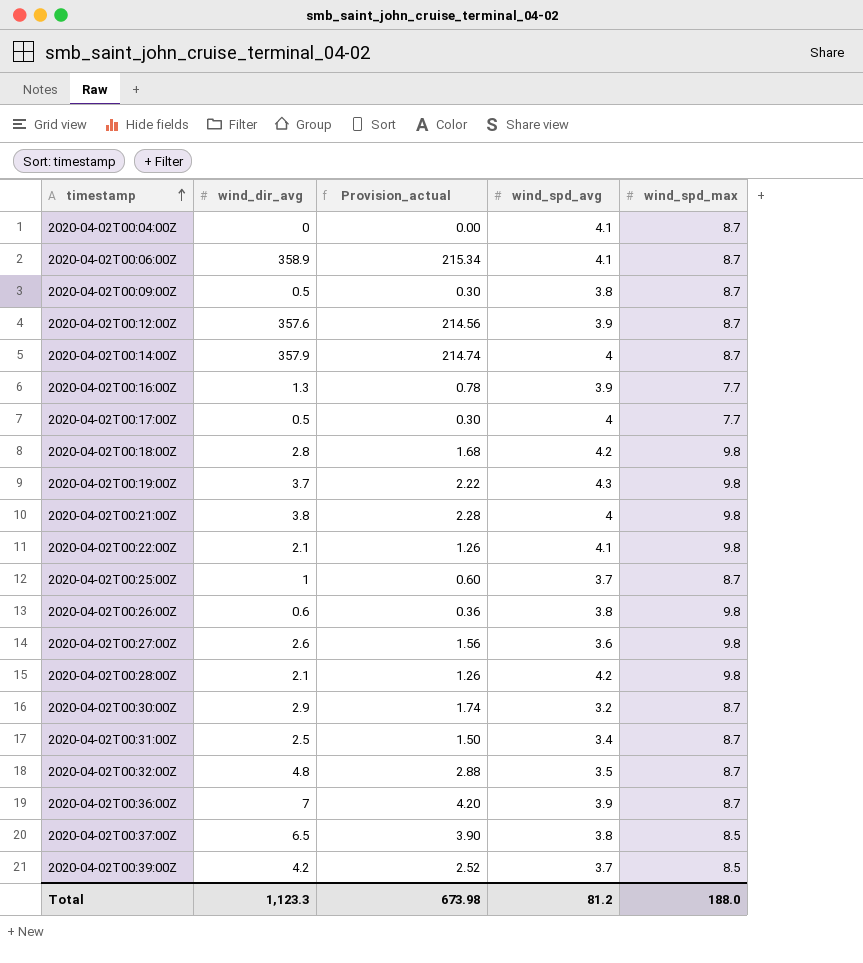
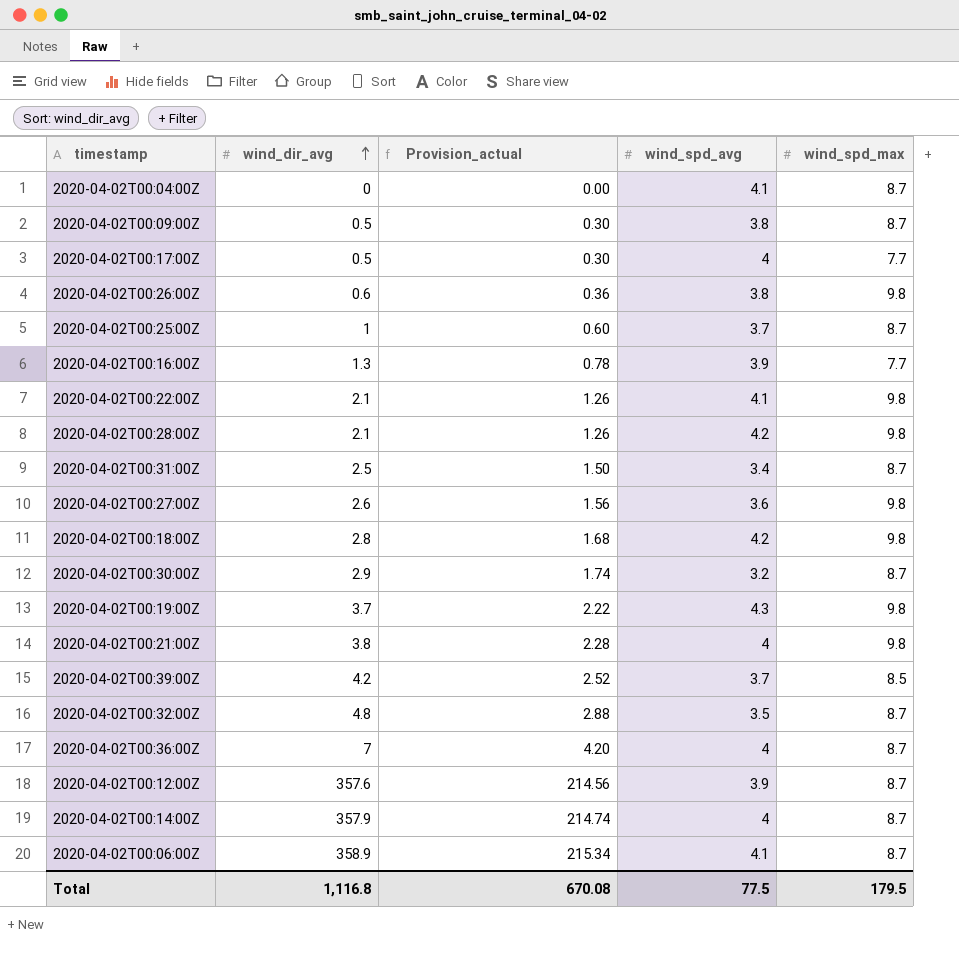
row order: timestamp ascending -> wind_dir_avg ascending
row 2020-04-02T00:37:00Z: 6.5 | 3.90 | 3.8 | 8.5 -> none
2020-04-02T00:36:00Z | wind_spd_avg: 3.9 -> 4
Total | wind_dir_avg: 1,123.3 -> 1,116.8
Total | Provision_actual: 673.98 -> 670.08
Total | wind_spd_avg: 81.2 -> 77.5
Total | wind_spd_max: 188.0 -> 179.5

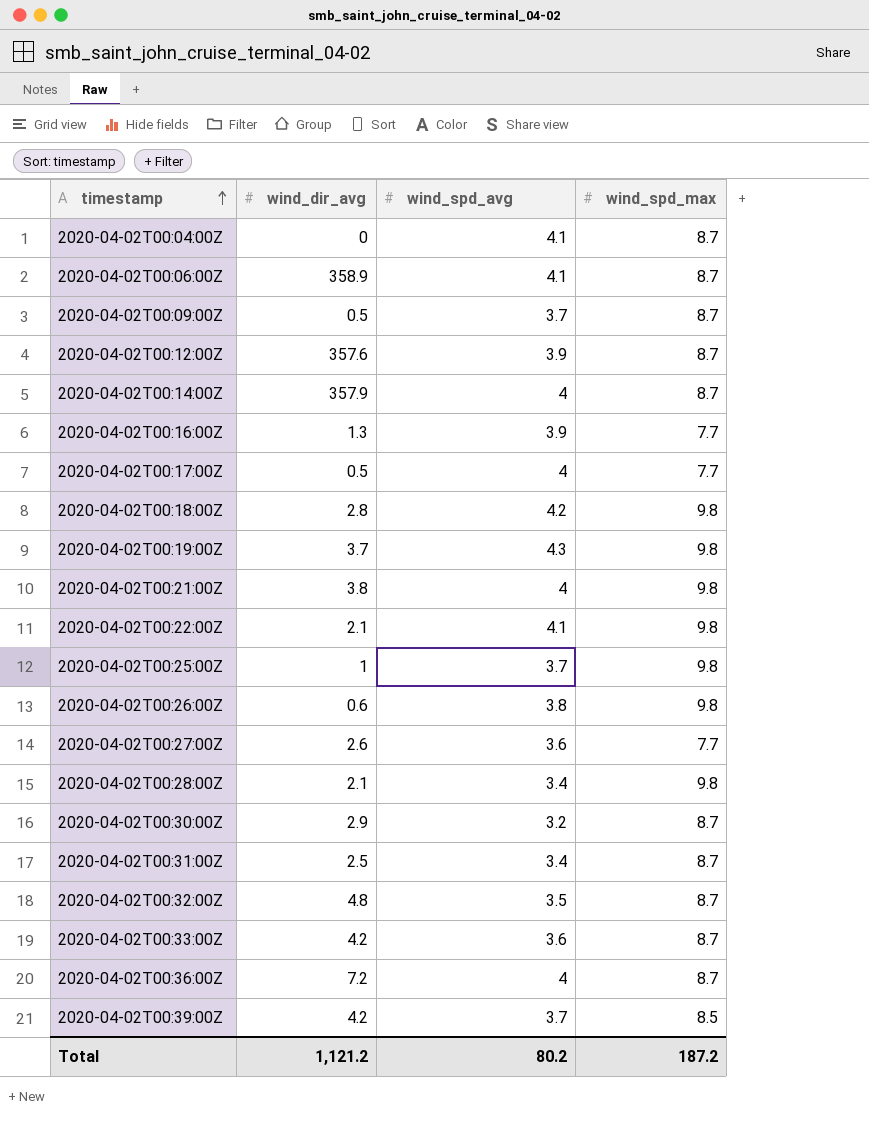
row order: wind_dir_avg ascending -> timestamp ascending
column Provision_actual | formula: [wind_dir_avg] * 0.6 -> none
2020-04-02T00:09:00Z | wind_spd_avg: 3.8 -> 3.7
2020-04-02T00:25:00Z | wind_spd_max: 8.7 -> 9.8
2020-04-02T00:27:00Z | wind_spd_max: 9.8 -> 7.7
2020-04-02T00:28:00Z | wind_spd_avg: 4.2 -> 3.4
row 2020-04-02T00:33:00Z: none -> 4.2 | 3.6 | 8.7
2020-04-02T00:36:00Z | wind_dir_avg: 7 -> 7.2
Total | wind_dir_avg: 1,116.8 -> 1,121.2
Total | wind_spd_avg: 77.5 -> 80.2
Total | wind_spd_max: 179.5 -> 187.2

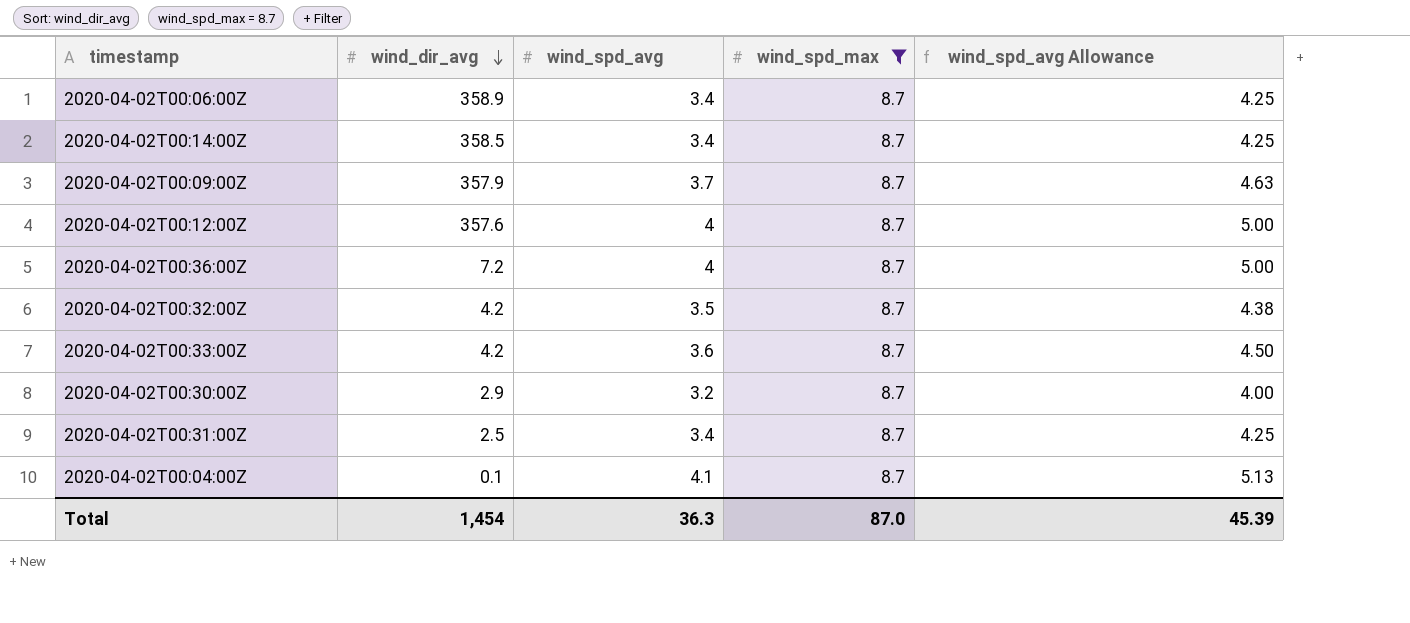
filter: none -> wind_spd_max = 8.7
row order: timestamp ascending -> wind_dir_avg descending
column wind_spd_avg Allowance | formula: none -> [wind_spd_avg] * 1.25
2020-04-02T00:06:00Z | wind_spd_avg: 4.1 -> 3.4
2020-04-02T00:14:00Z | wind_dir_avg: 357.9 -> 358.5
2020-04-02T00:14:00Z | wind_spd_avg: 4 -> 3.4
2020-04-02T00:09:00Z | wind_dir_avg: 0.5 -> 357.9
2020-04-02T00:12:00Z | wind_spd_avg: 3.9 -> 4
2020-04-02T00:32:00Z | wind_dir_avg: 4.8 -> 4.2
2020-04-02T00:04:00Z | wind_dir_avg: 0 -> 0.1
Total | wind_dir_avg: 1,121.2 -> 1,454
Total | wind_spd_avg: 80.2 -> 36.3
Total | wind_spd_max: 187.2 -> 87.0

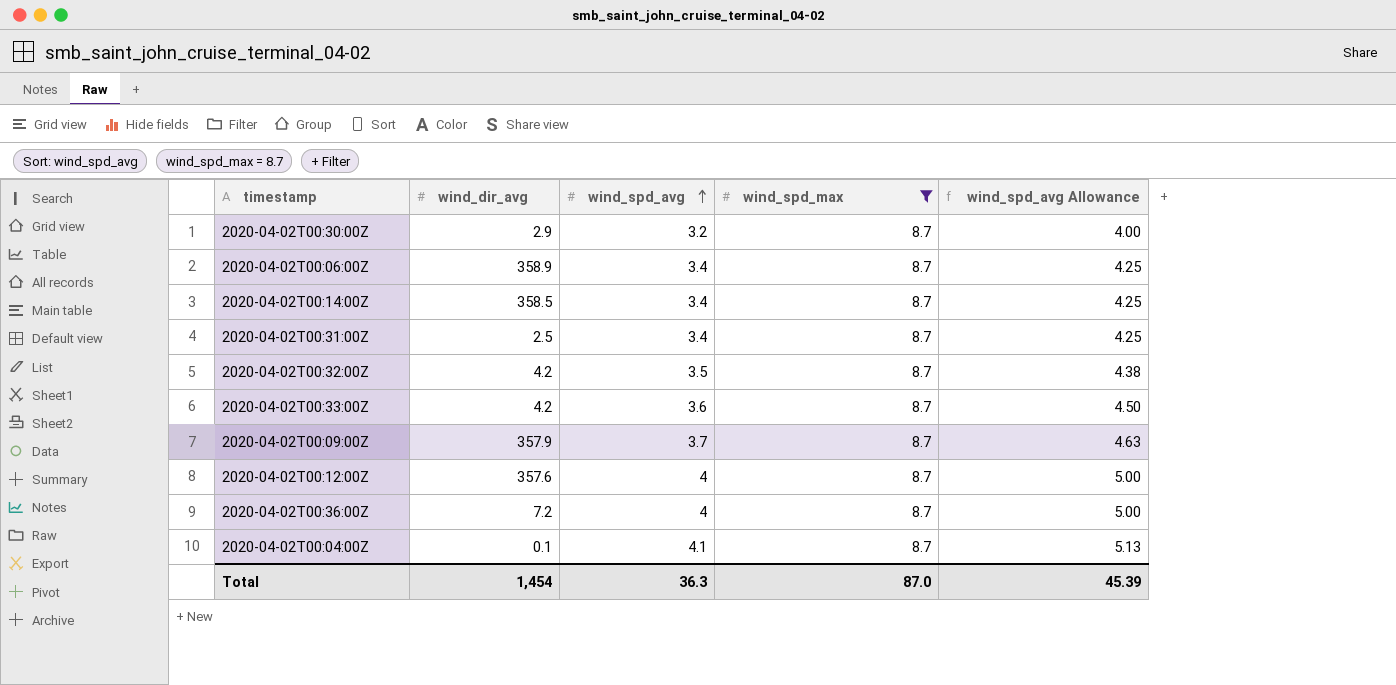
row order: wind_dir_avg descending -> wind_spd_avg ascending

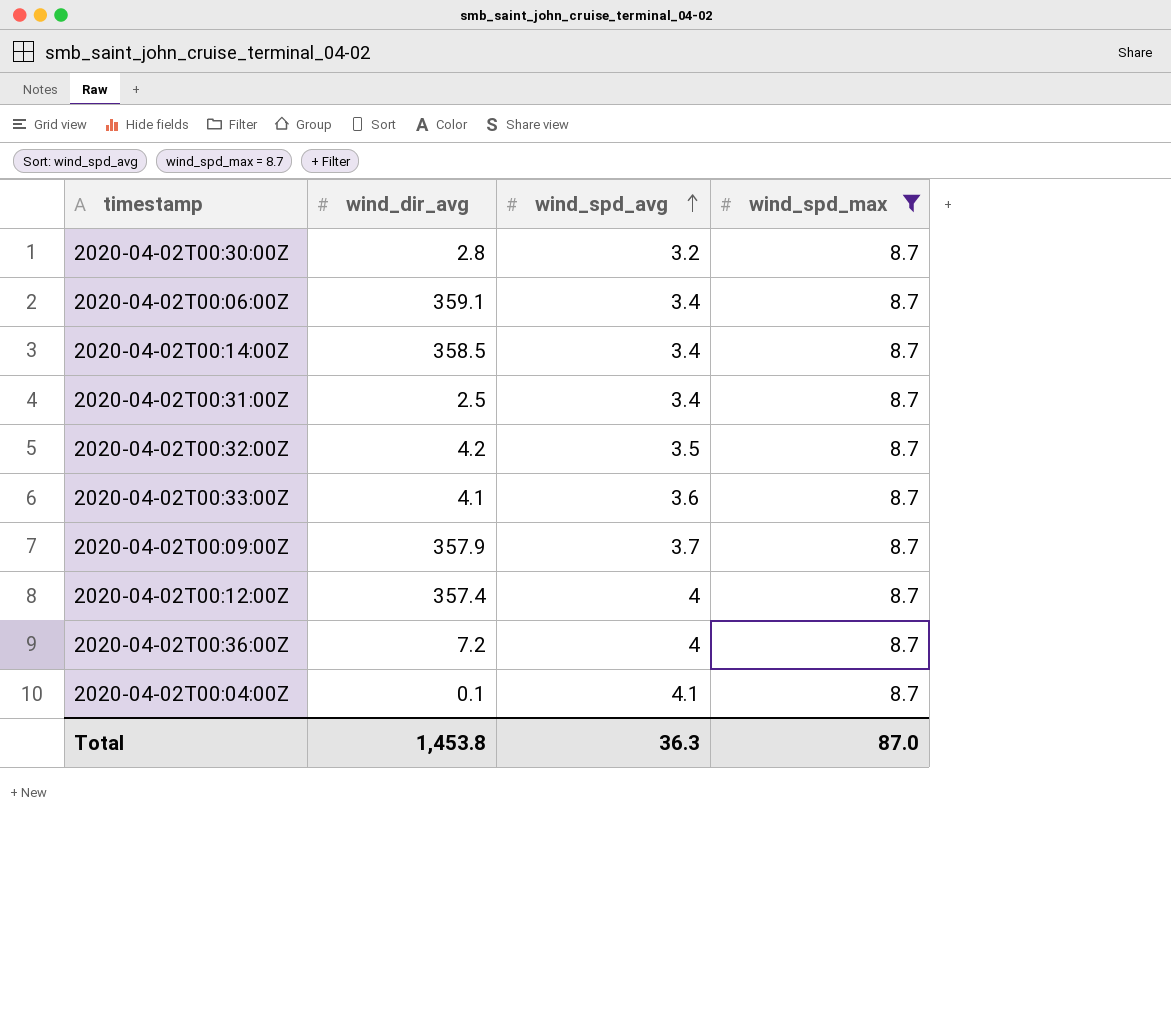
column wind_spd_avg Allowance | formula: [wind_spd_avg] * 1.25 -> none
2020-04-02T00:30:00Z | wind_dir_avg: 2.9 -> 2.8
2020-04-02T00:06:00Z | wind_dir_avg: 358.9 -> 359.1
2020-04-02T00:33:00Z | wind_dir_avg: 4.2 -> 4.1
2020-04-02T00:12:00Z | wind_dir_avg: 357.6 -> 357.4
Total | wind_dir_avg: 1,454 -> 1,453.8

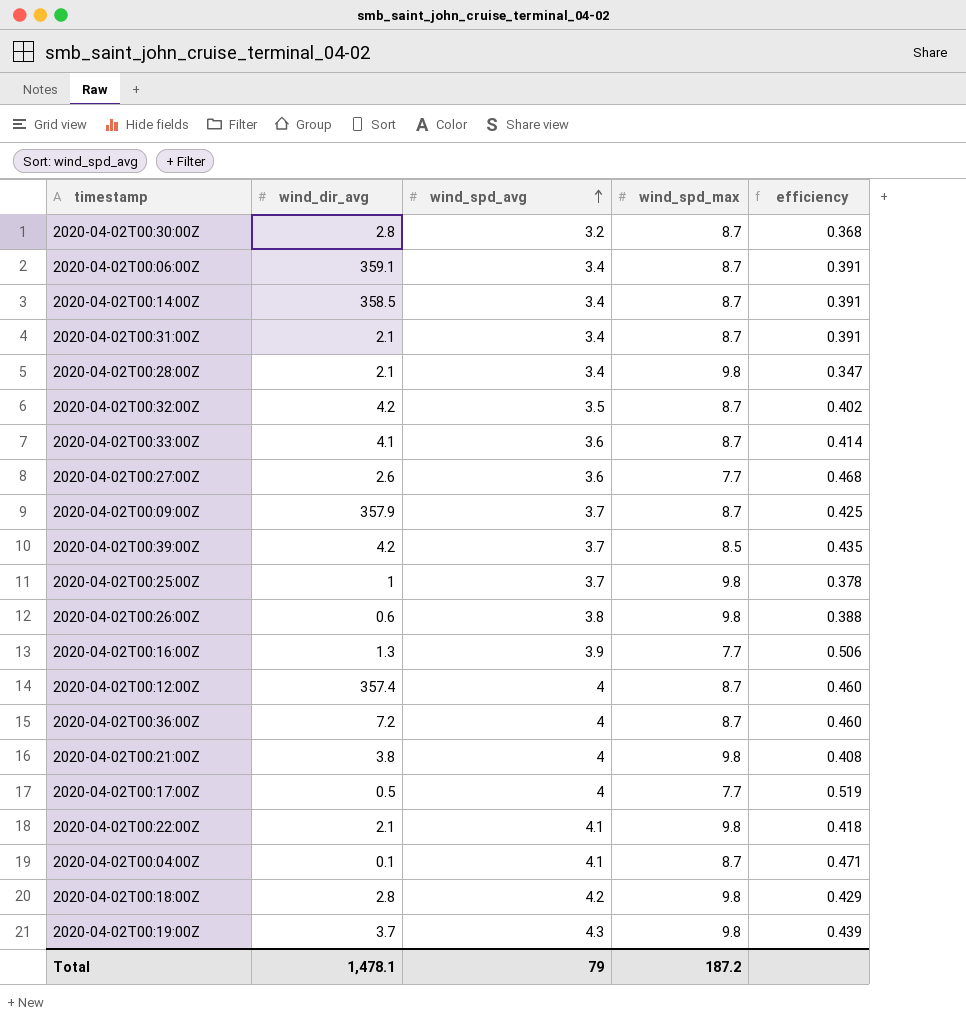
filter: wind_spd_max = 8.7 -> none
column efficiency | formula: none -> [wind_spd_avg] / [wind_spd_max]
2020-04-02T00:31:00Z | wind_dir_avg: 2.5 -> 2.1
Total | wind_dir_avg: 1,453.8 -> 1,478.1
Total | wind_spd_avg: 36.3 -> 79
Total | wind_spd_max: 87.0 -> 187.2

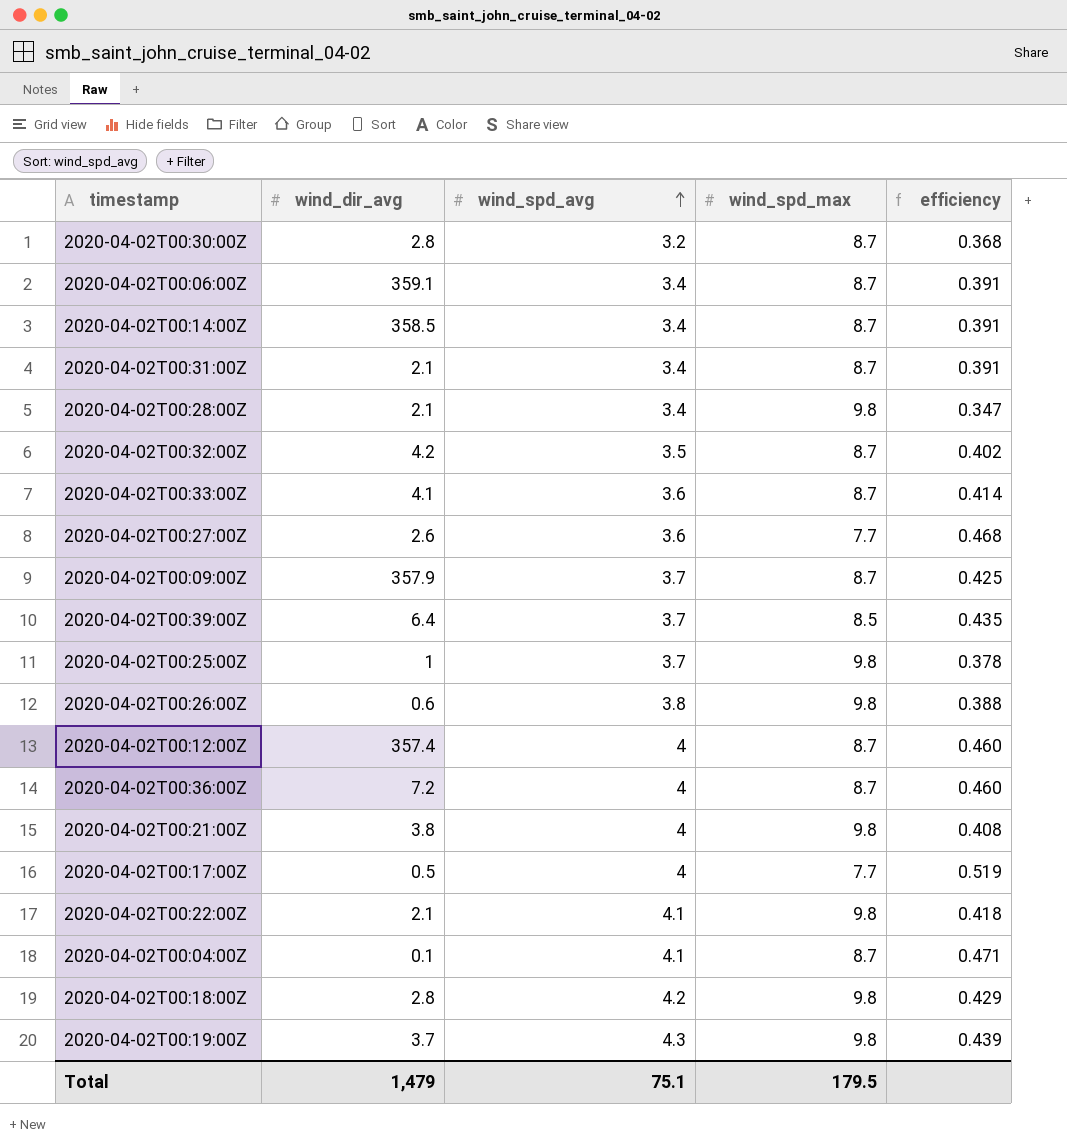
row 2020-04-02T00:16:00Z: 1.3 | 3.9 | 7.7 | 0.506 -> none
2020-04-02T00:39:00Z | wind_dir_avg: 4.2 -> 6.4
Total | wind_dir_avg: 1,478.1 -> 1,479
Total | wind_spd_avg: 79 -> 75.1
Total | wind_spd_max: 187.2 -> 179.5

